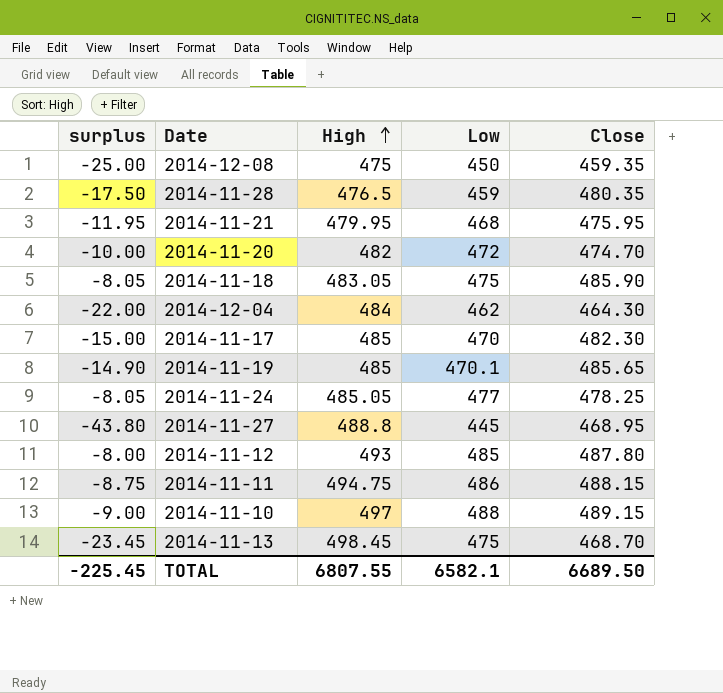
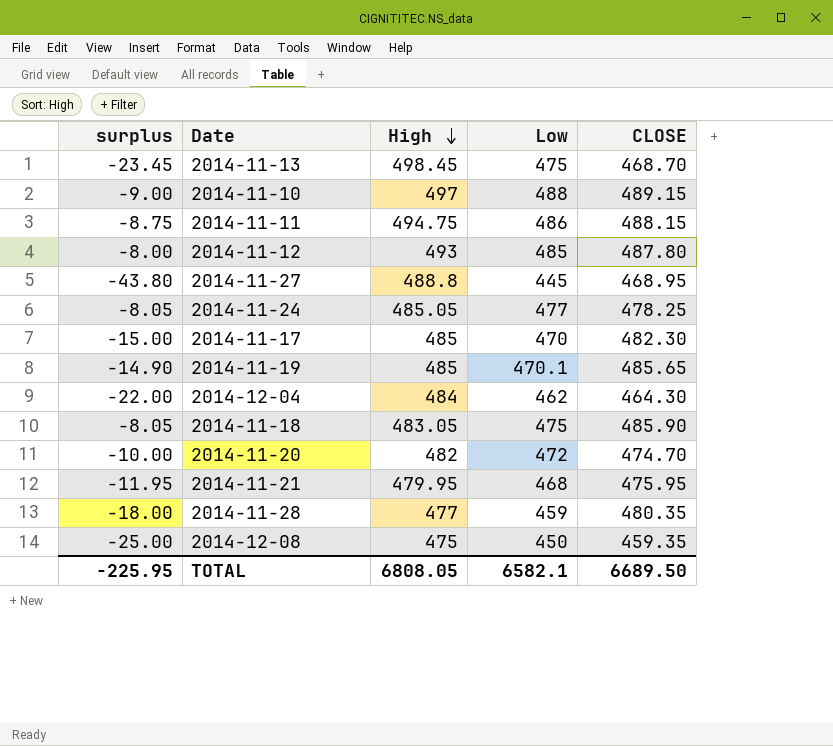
row order: High ascending -> High descending
column name: Close -> CLOSE
2014-11-28 | surplus: -17.50 -> -18.00
2014-11-28 | High: 476.5 -> 477
TOTAL | surplus: -225.45 -> -225.95
TOTAL | High: 6807.55 -> 6808.05

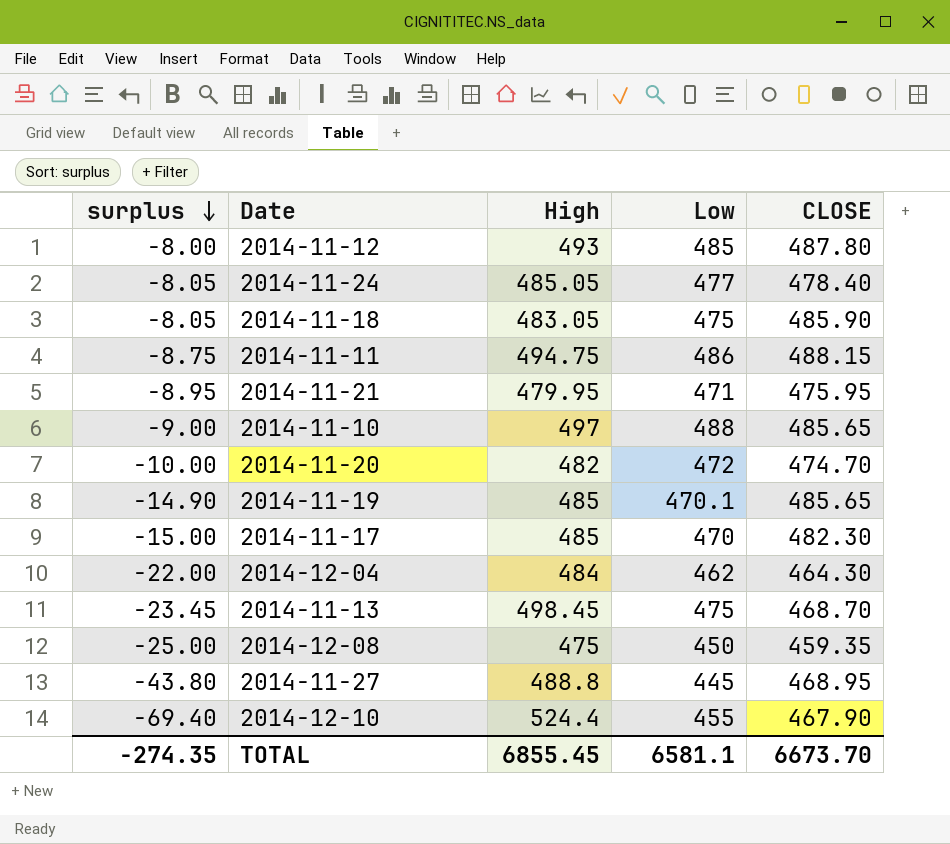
row order: High descending -> surplus descending
row 2014-11-28: -18.00 | 477 | 459 | 480.35 -> none
2014-11-24 | CLOSE: 478.25 -> 478.40
2014-11-21 | surplus: -11.95 -> -8.95
2014-11-21 | Low: 468 -> 471
2014-11-10 | CLOSE: 489.15 -> 485.65
row 2014-12-10: none -> -69.40 | 524.4 | 455 | 467.90
TOTAL | surplus: -225.95 -> -274.35
TOTAL | High: 6808.05 -> 6855.45
TOTAL | Low: 6582.1 -> 6581.1
TOTAL | CLOSE: 6689.50 -> 6673.70

